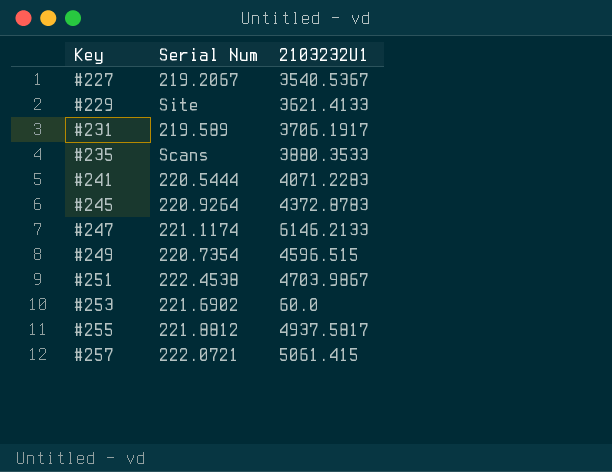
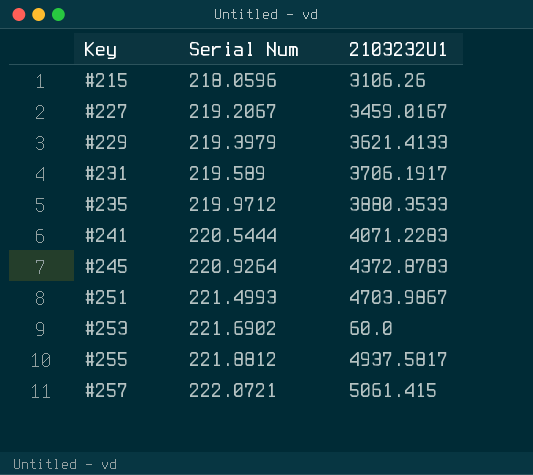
row #247: 221.1174 | 6146.2133 -> none
row #249: 220.7354 | 4596.515 -> none
row #215: none -> 218.0596 | 3106.26
#227 | 2103232U1: 3540.5367 -> 3459.0167
#229 | Serial Num: Site -> 219.3979
#235 | Serial Num: Scans -> 219.9712
#251 | Serial Num: 222.4538 -> 221.4993

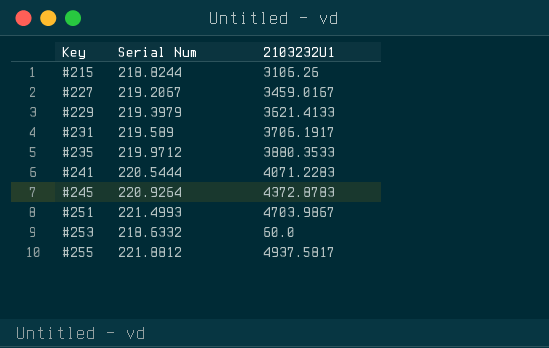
row #257: 222.0721 | 5061.415 -> none
#215 | Serial Num: 218.0596 -> 218.8244
#253 | Serial Num: 221.6902 -> 218.6332

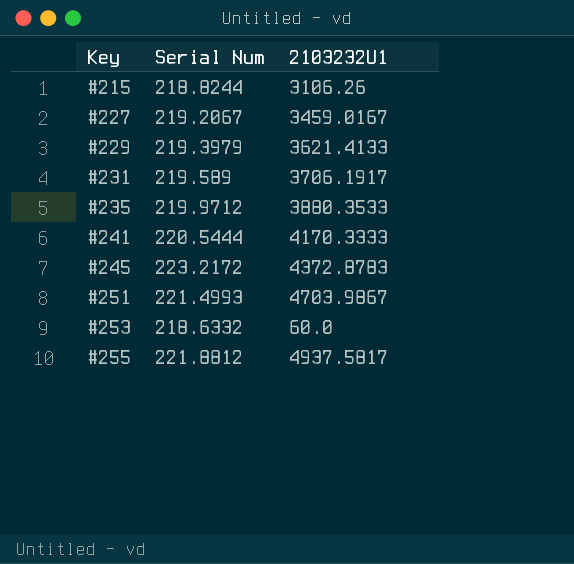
#241 | 2103232U1: 4071.2283 -> 4170.3333
#245 | Serial Num: 220.9264 -> 223.2172

